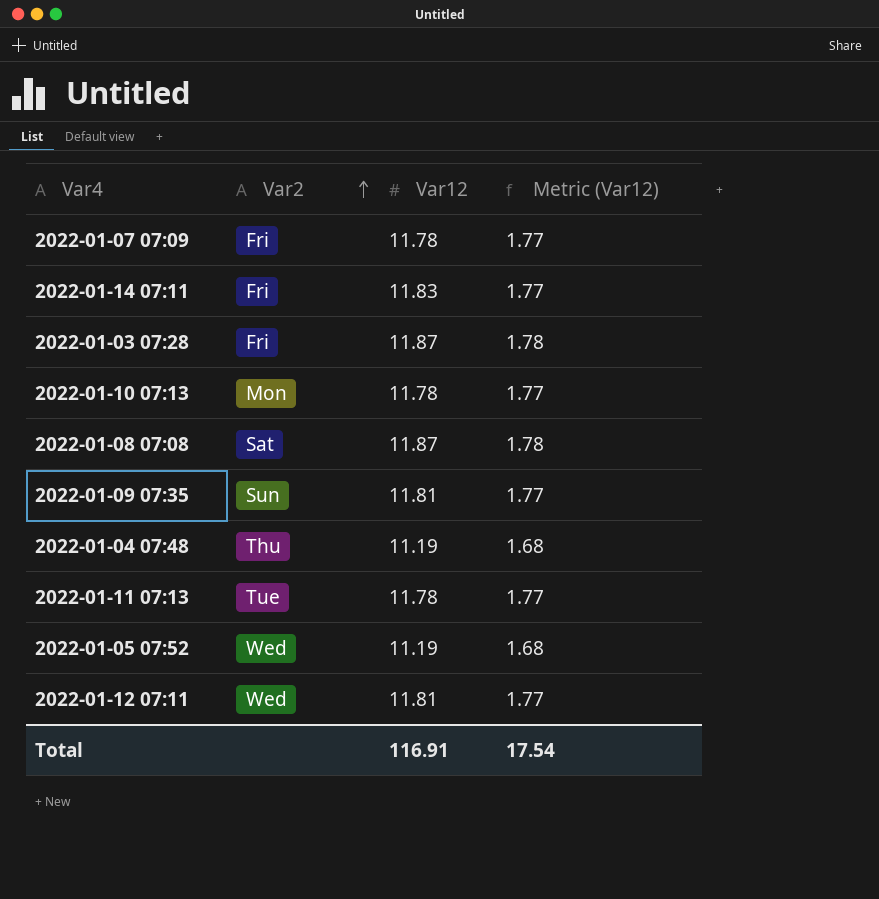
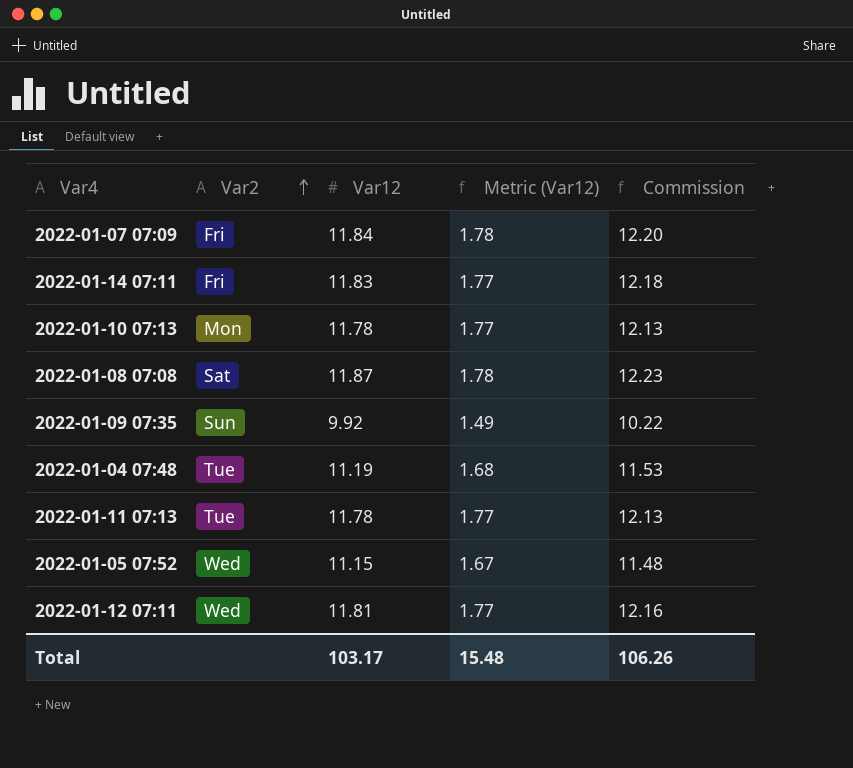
column Commission | formula: none -> [Var12] * 1.03
row 2022-01-03 07:28: Fri | 11.87 | 1.78 -> none
2022-01-07 07:09 | Var12: 11.78 -> 11.84
2022-01-07 07:09 | Metric (Var12): 1.77 -> 1.78
2022-01-09 07:35 | Var12: 11.81 -> 9.92
2022-01-09 07:35 | Metric (Var12): 1.77 -> 1.49
2022-01-04 07:48 | Var2: Thu -> Tue
2022-01-05 07:52 | Var12: 11.19 -> 11.15
2022-01-05 07:52 | Metric (Var12): 1.68 -> 1.67
Total | Var12: 116.91 -> 103.17
Total | Metric (Var12): 17.54 -> 15.48

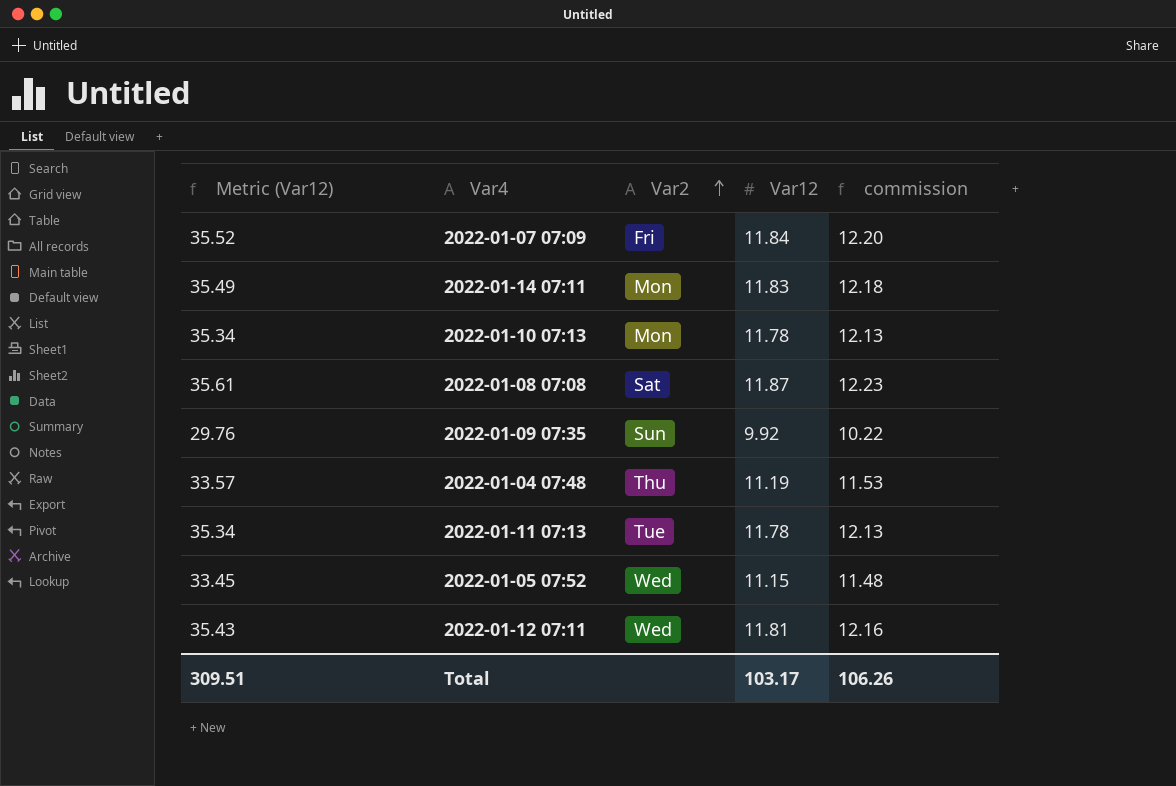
column Metric (Var12) | formula: [Var12] * 0.15 -> [Var12] * 3
column Metric (Var12) | position: 4 -> 1
column name: Commission -> commission
2022-01-14 07:11 | Var2: Fri -> Mon
2022-01-04 07:48 | Var2: Tue -> Thu
Total | Metric (Var12): 15.48 -> 309.51

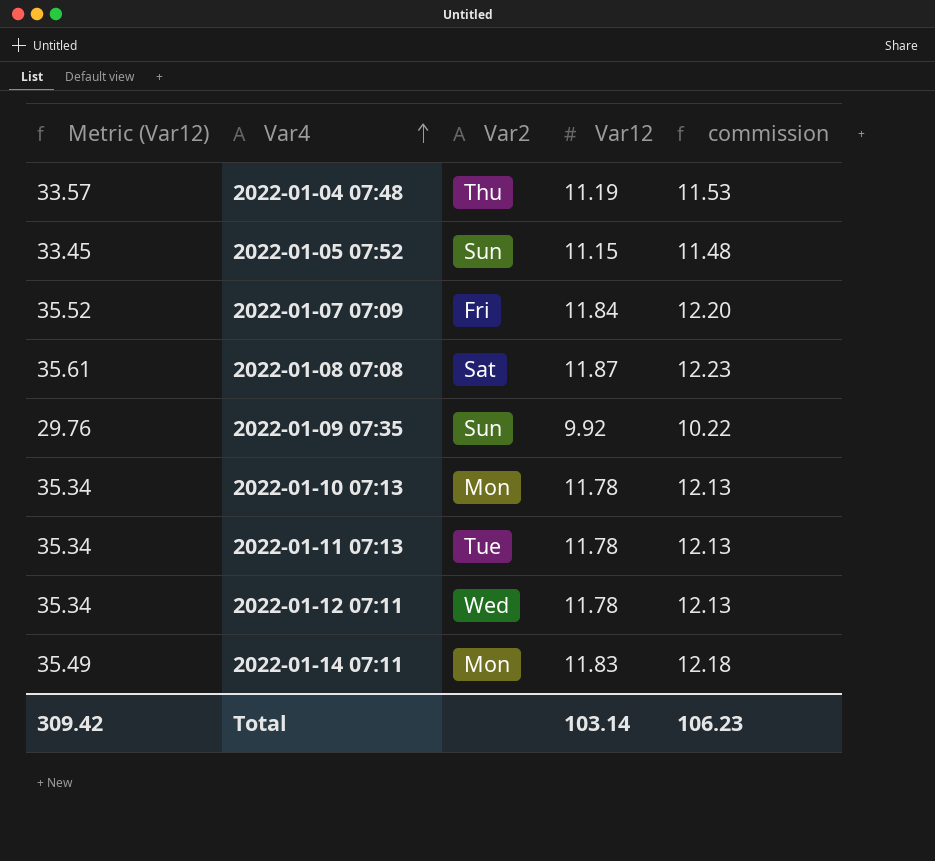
row order: Var2 ascending -> Var4 ascending
2022-01-05 07:52 | Var2: Wed -> Sun
2022-01-12 07:11 | Metric (Var12): 35.43 -> 35.34
2022-01-12 07:11 | Var12: 11.81 -> 11.78
2022-01-12 07:11 | commission: 12.16 -> 12.13
Total | Metric (Var12): 309.51 -> 309.42
Total | Var12: 103.17 -> 103.14
Total | commission: 106.26 -> 106.23

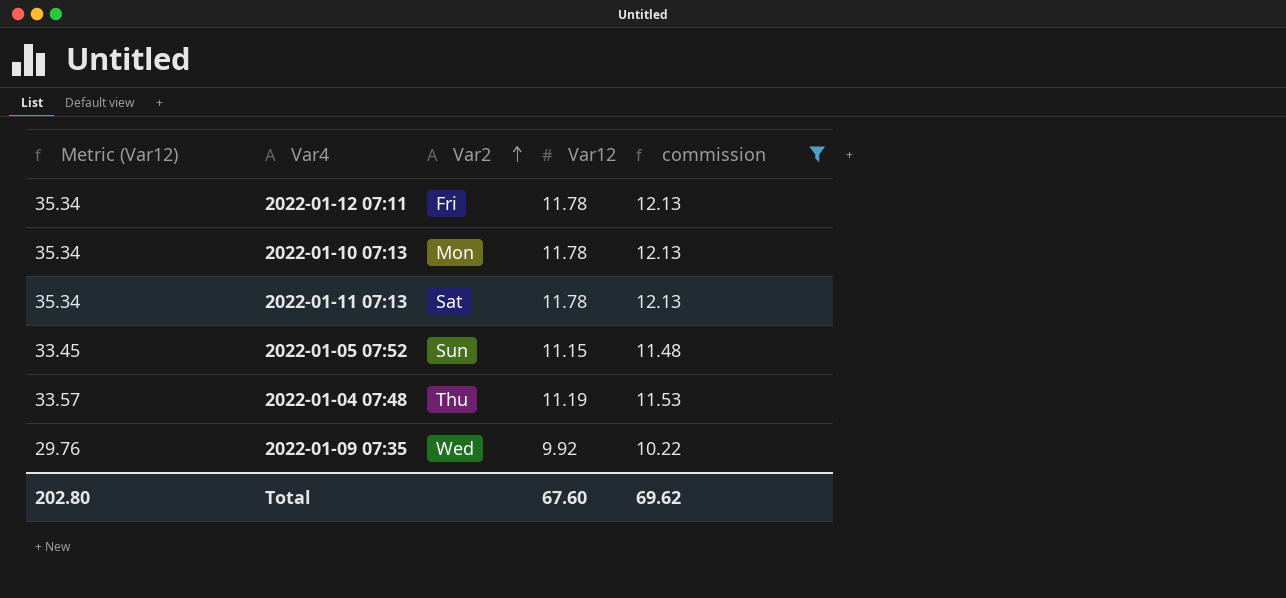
filter: none -> commission <= 12.13
row order: Var4 ascending -> Var2 ascending
2022-01-12 07:11 | Var2: Wed -> Fri
2022-01-11 07:13 | Var2: Tue -> Sat
2022-01-09 07:35 | Var2: Sun -> Wed
Total | Metric (Var12): 309.42 -> 202.80
Total | Var12: 103.14 -> 67.60
Total | commission: 106.23 -> 69.62

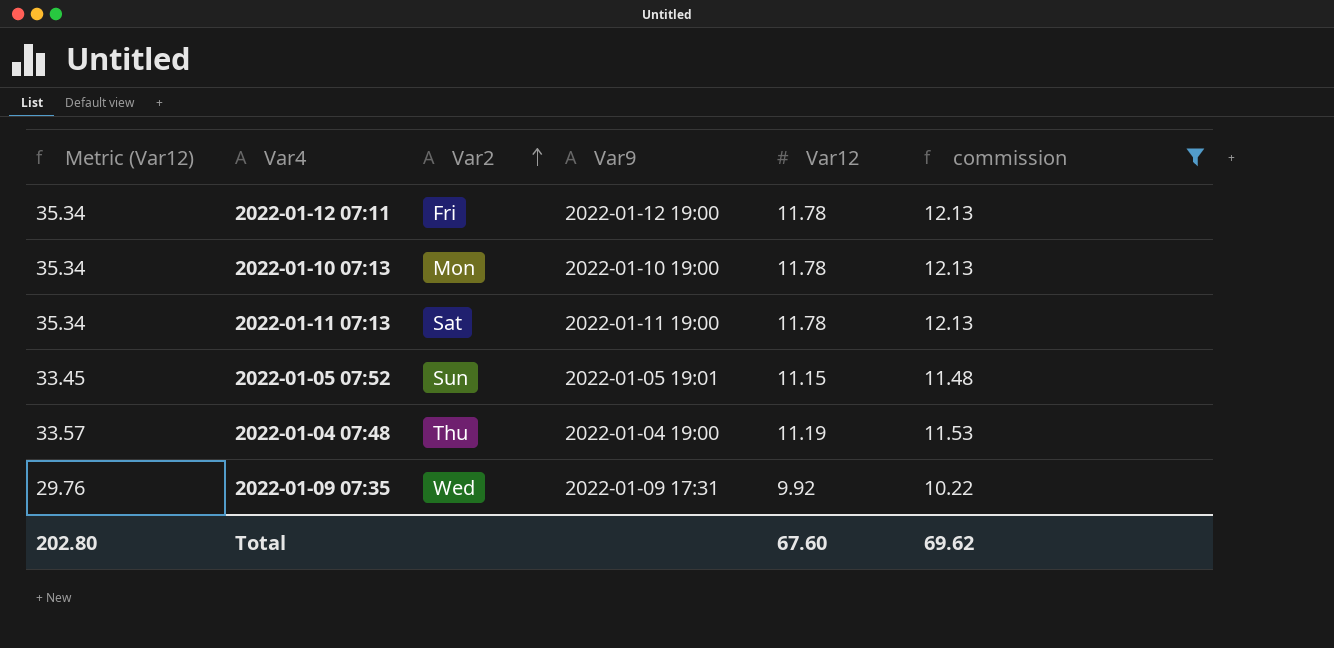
column Var9 | position: none -> 4

